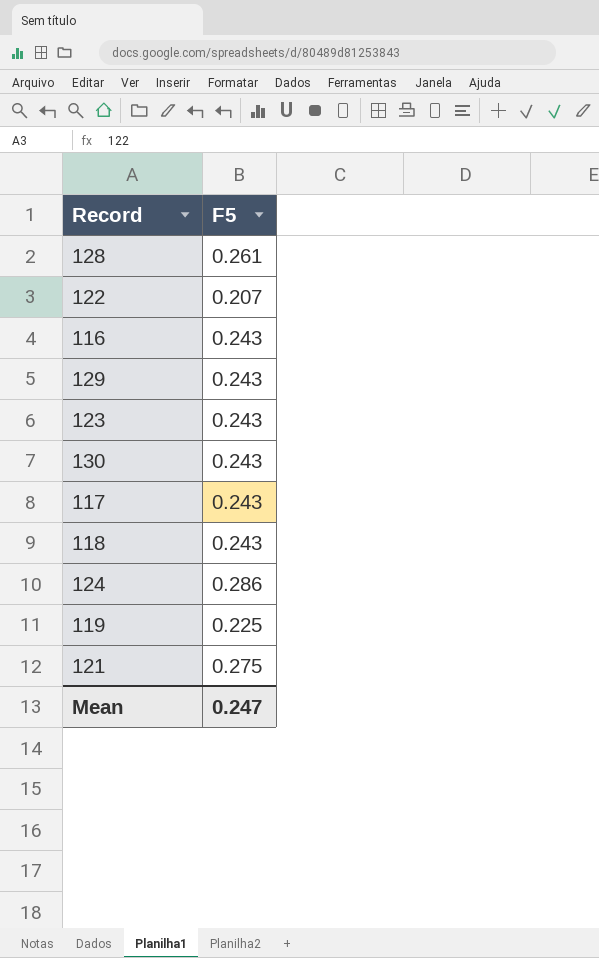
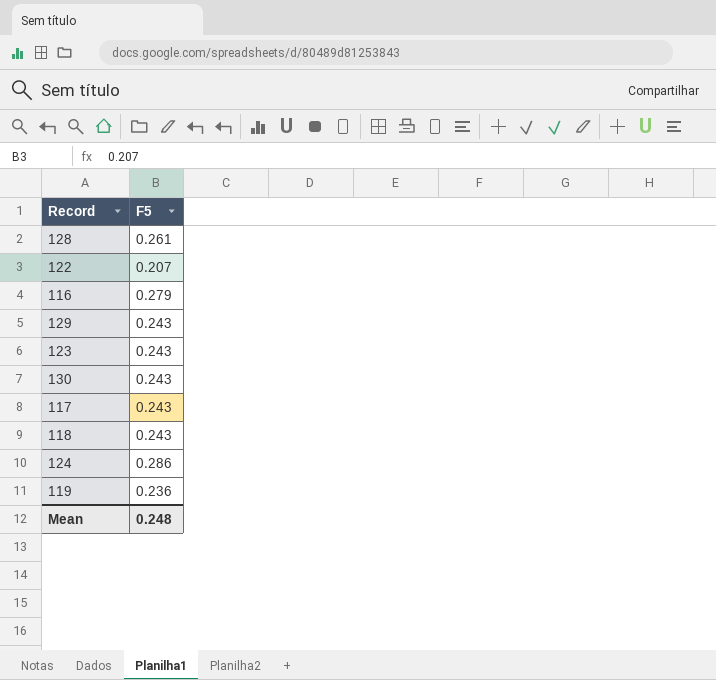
row 121: 0.275 -> none
116 | F5: 0.243 -> 0.279
119 | F5: 0.225 -> 0.236
Mean | F5: 0.247 -> 0.248

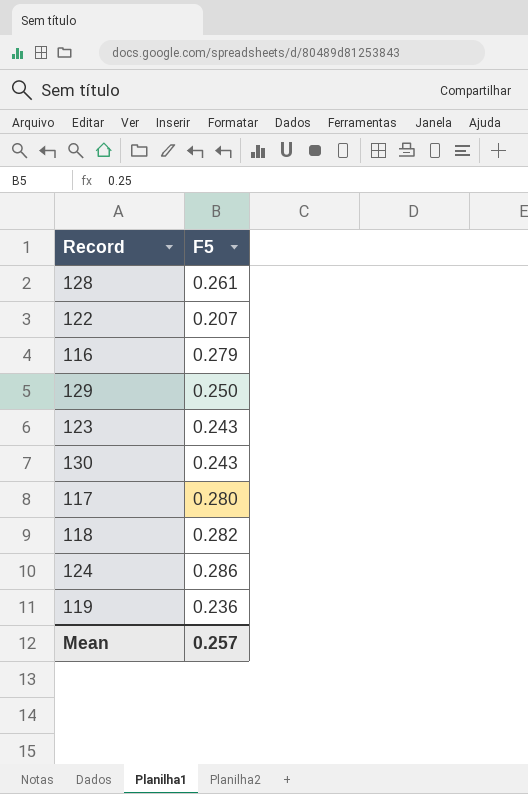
129 | F5: 0.243 -> 0.250
117 | F5: 0.243 -> 0.280
118 | F5: 0.243 -> 0.282
Mean | F5: 0.248 -> 0.257

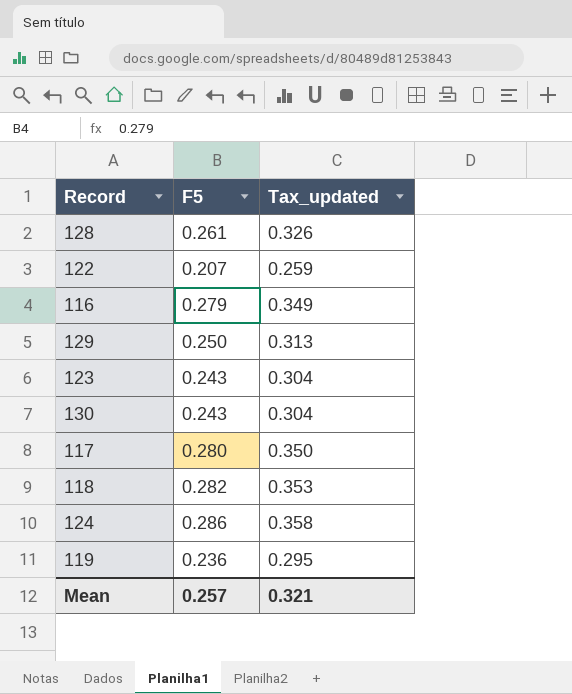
column Tax_updated | formula: none -> [F5] * 1.25

